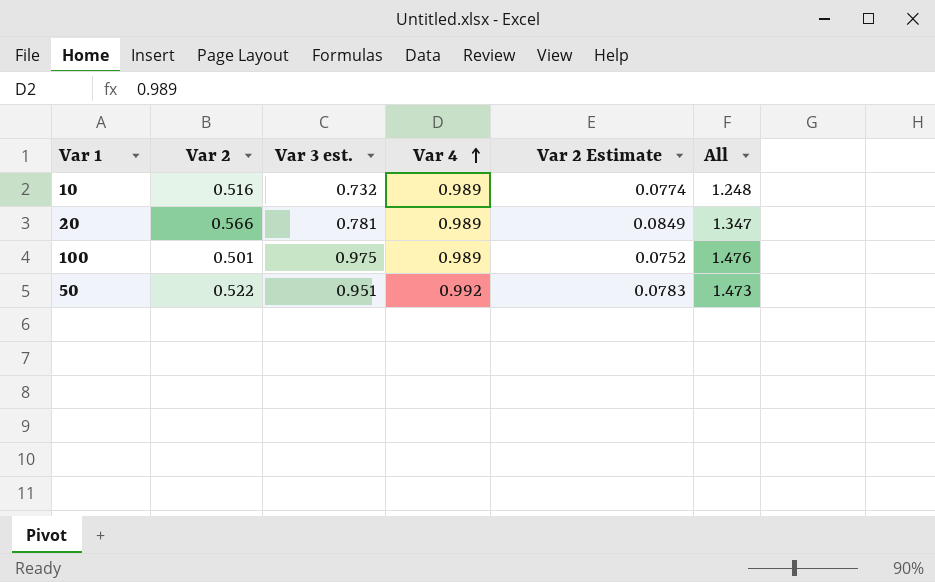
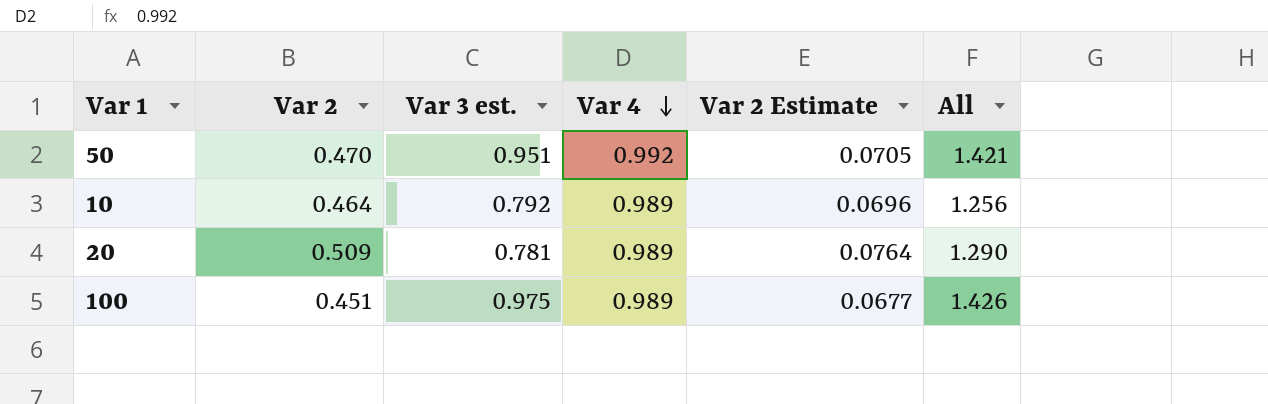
row order: Var 4 ascending -> Var 4 descending
50 | Var 2: 0.522 -> 0.470
50 | Var 2 Estimate: 0.0783 -> 0.0705
50 | All: 1.473 -> 1.421
10 | Var 2: 0.516 -> 0.464
10 | Var 3 est.: 0.732 -> 0.792
10 | Var 2 Estimate: 0.0774 -> 0.0696
10 | All: 1.248 -> 1.256
20 | Var 2: 0.566 -> 0.509
20 | Var 2 Estimate: 0.0849 -> 0.0764
20 | All: 1.347 -> 1.290
100 | Var 2: 0.501 -> 0.451
100 | Var 2 Estimate: 0.0752 -> 0.0677
100 | All: 1.476 -> 1.426

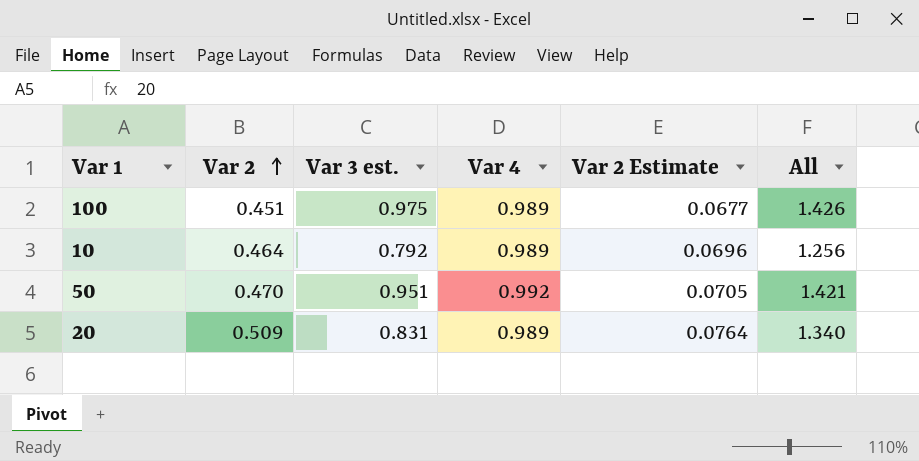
row order: Var 4 descending -> Var 2 ascending
20 | Var 3 est.: 0.781 -> 0.831
20 | All: 1.290 -> 1.340

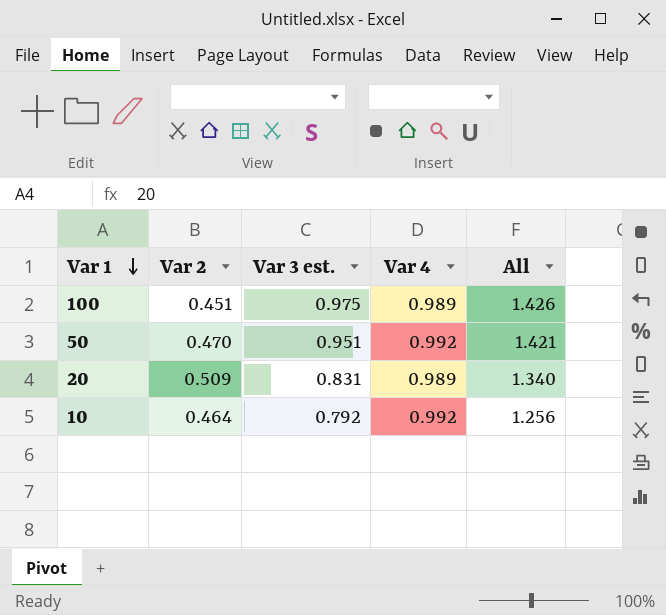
row order: Var 2 ascending -> Var 1 descending
column Var 2 Estimate | formula: [Var 2] * 0.15 -> none
10 | Var 4: 0.989 -> 0.992

